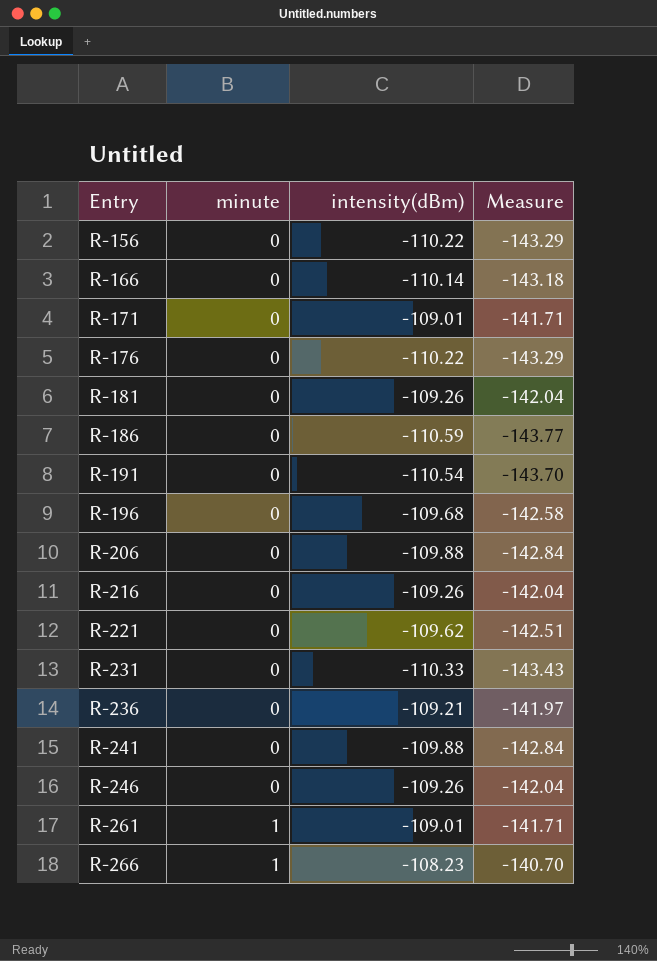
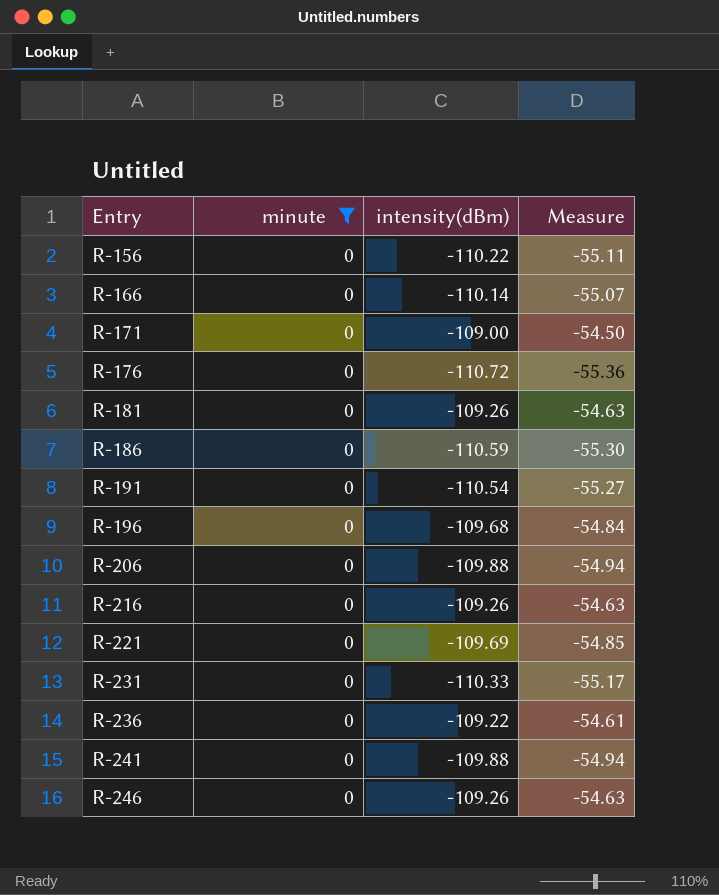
filter: none -> minute = 0
column Measure | formula: [intensity(dBm)] * 1.3 -> [intensity(dBm)] * 0.5
R-171 | intensity(dBm): -109.01 -> -109.00
R-176 | intensity(dBm): -110.22 -> -110.72
R-221 | intensity(dBm): -109.62 -> -109.69
R-236 | intensity(dBm): -109.21 -> -109.22

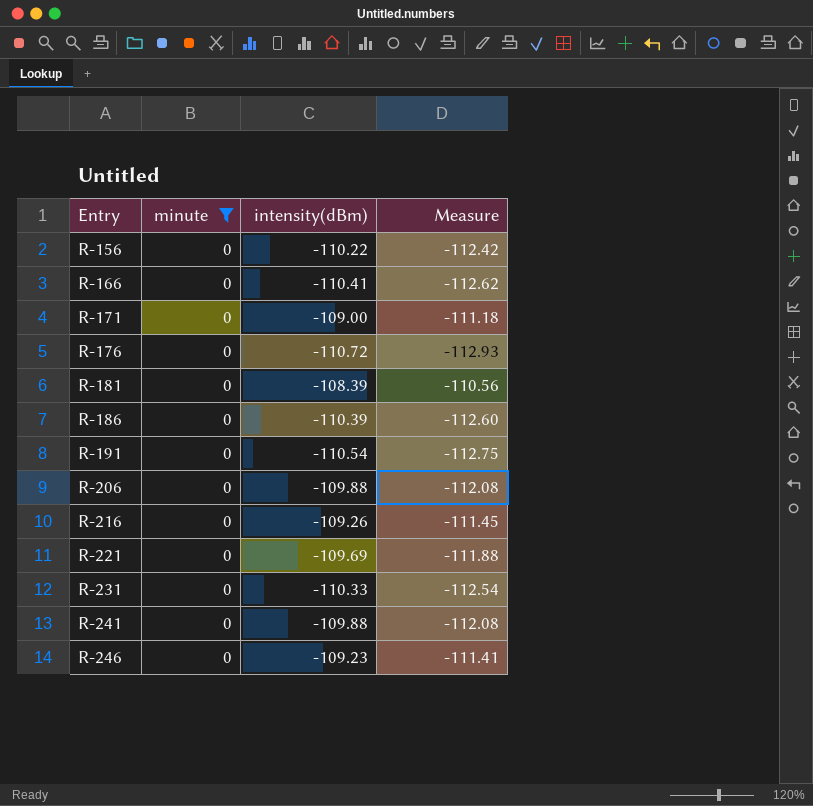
column Measure | formula: [intensity(dBm)] * 0.5 -> [intensity(dBm)] * 1.02
row R-196: 0 | -109.68 | -54.84 -> none
row R-236: 0 | -109.22 | -54.61 -> none
R-166 | intensity(dBm): -110.14 -> -110.41
R-181 | intensity(dBm): -109.26 -> -108.39
R-186 | intensity(dBm): -110.59 -> -110.39
R-246 | intensity(dBm): -109.26 -> -109.23

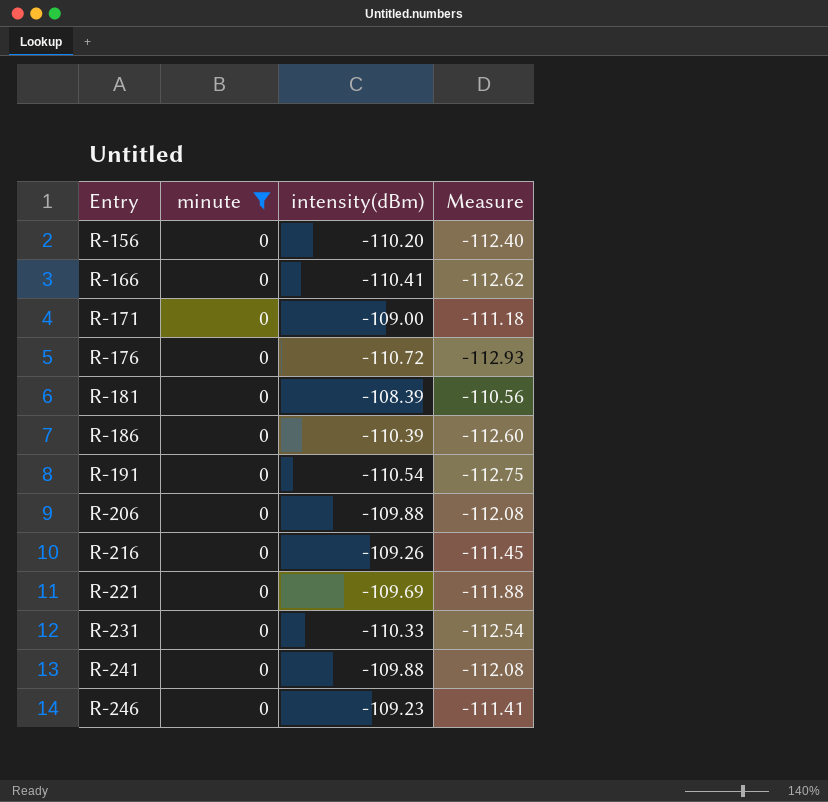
R-156 | intensity(dBm): -110.22 -> -110.20
R-156 | Measure: -112.42 -> -112.40

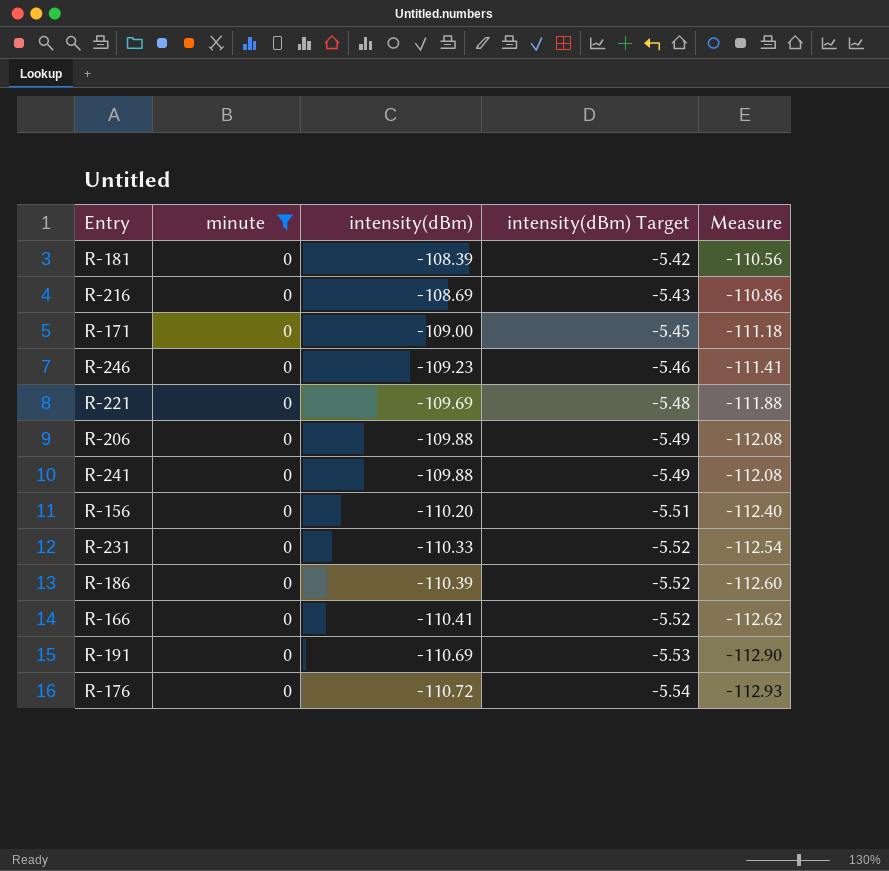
row order: Entry ascending -> intensity(dBm) descending
column intensity(dBm) Target | formula: none -> [intensity(dBm)] * 0.05
R-216 | intensity(dBm): -109.26 -> -108.69
R-216 | Measure: -111.45 -> -110.86
R-191 | intensity(dBm): -110.54 -> -110.69
R-191 | Measure: -112.75 -> -112.90

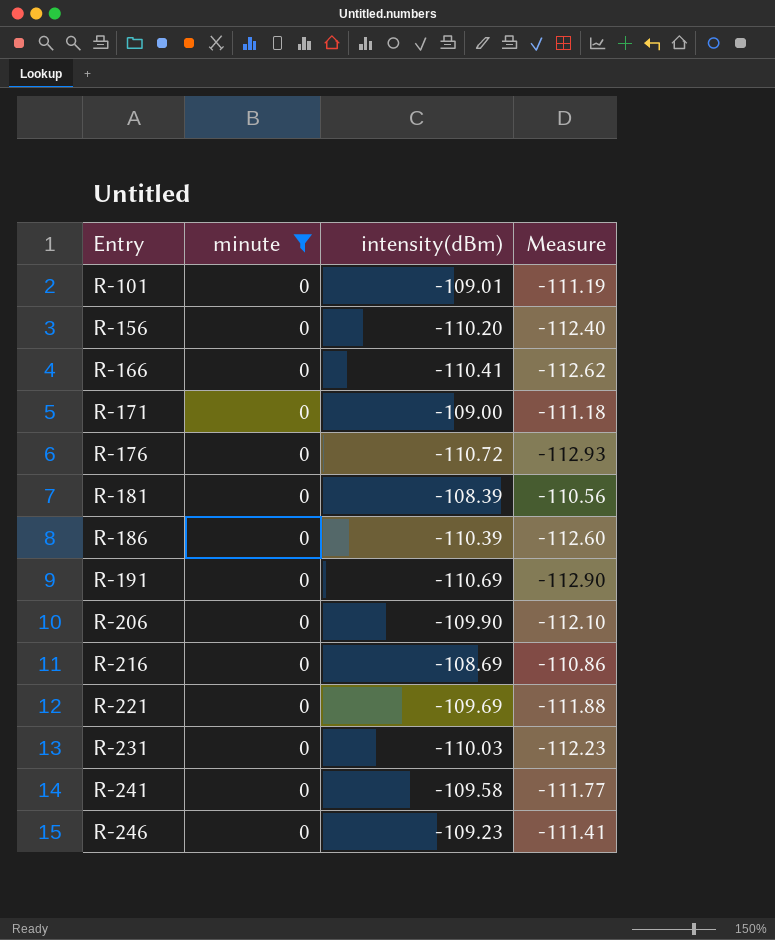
row order: intensity(dBm) descending -> Entry ascending
column intensity(dBm) Target | formula: [intensity(dBm)] * 0.05 -> none
row R-101: none -> 0 | -109.01 | -111.19
R-206 | intensity(dBm): -109.88 -> -109.90
R-206 | Measure: -112.08 -> -112.10
R-231 | intensity(dBm): -110.33 -> -110.03
R-231 | Measure: -112.54 -> -112.23
R-241 | intensity(dBm): -109.88 -> -109.58
R-241 | Measure: -112.08 -> -111.77

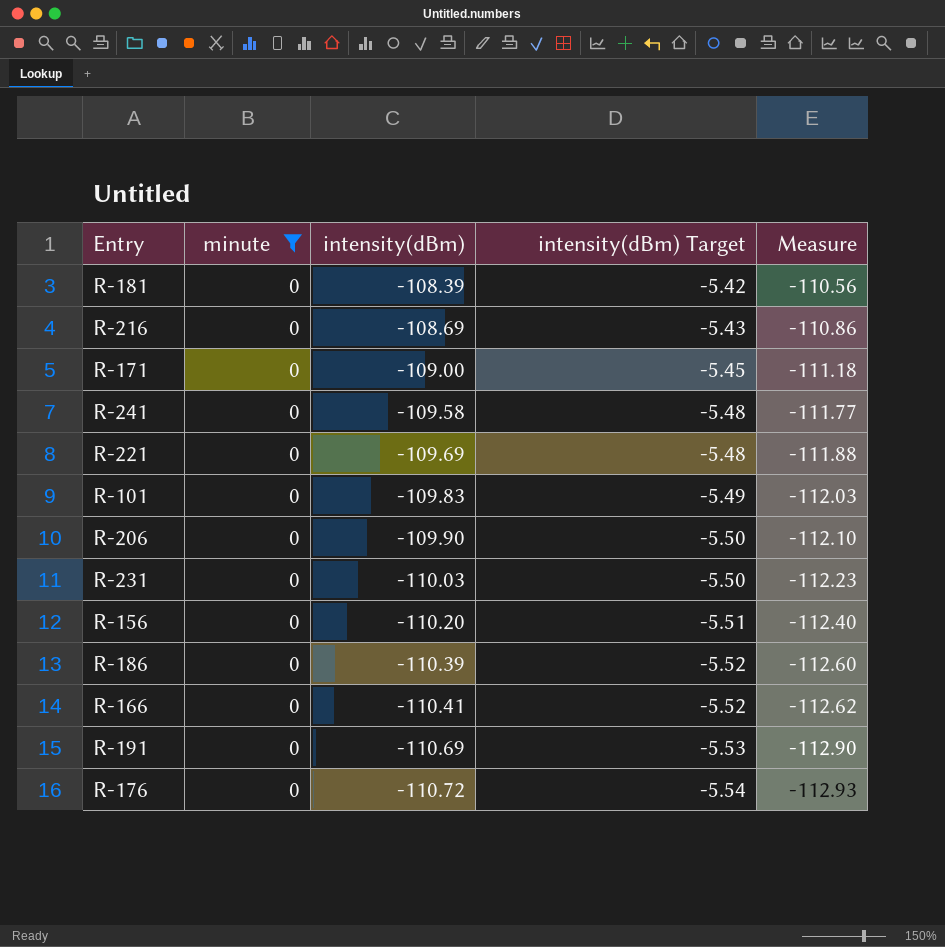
row order: Entry ascending -> intensity(dBm) descending
column intensity(dBm) Target | formula: none -> [intensity(dBm)] * 0.05
row R-246: 0 | -109.23 | -111.41 -> none
R-101 | intensity(dBm): -109.01 -> -109.83
R-101 | Measure: -111.19 -> -112.03

